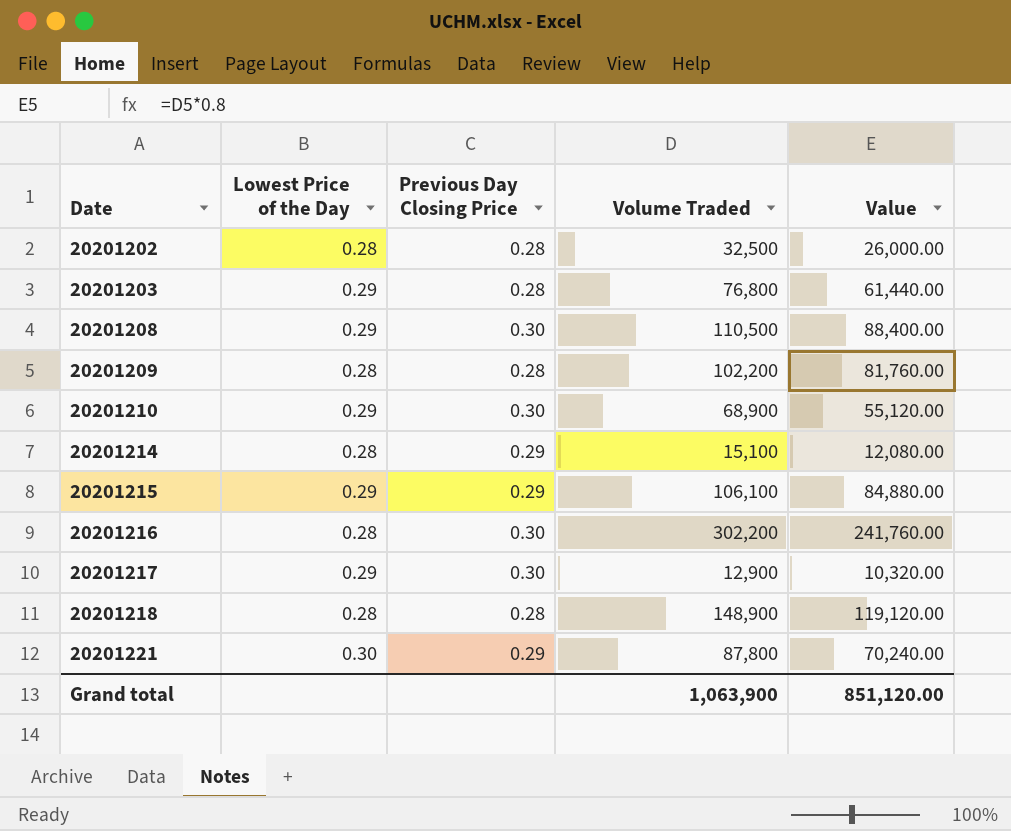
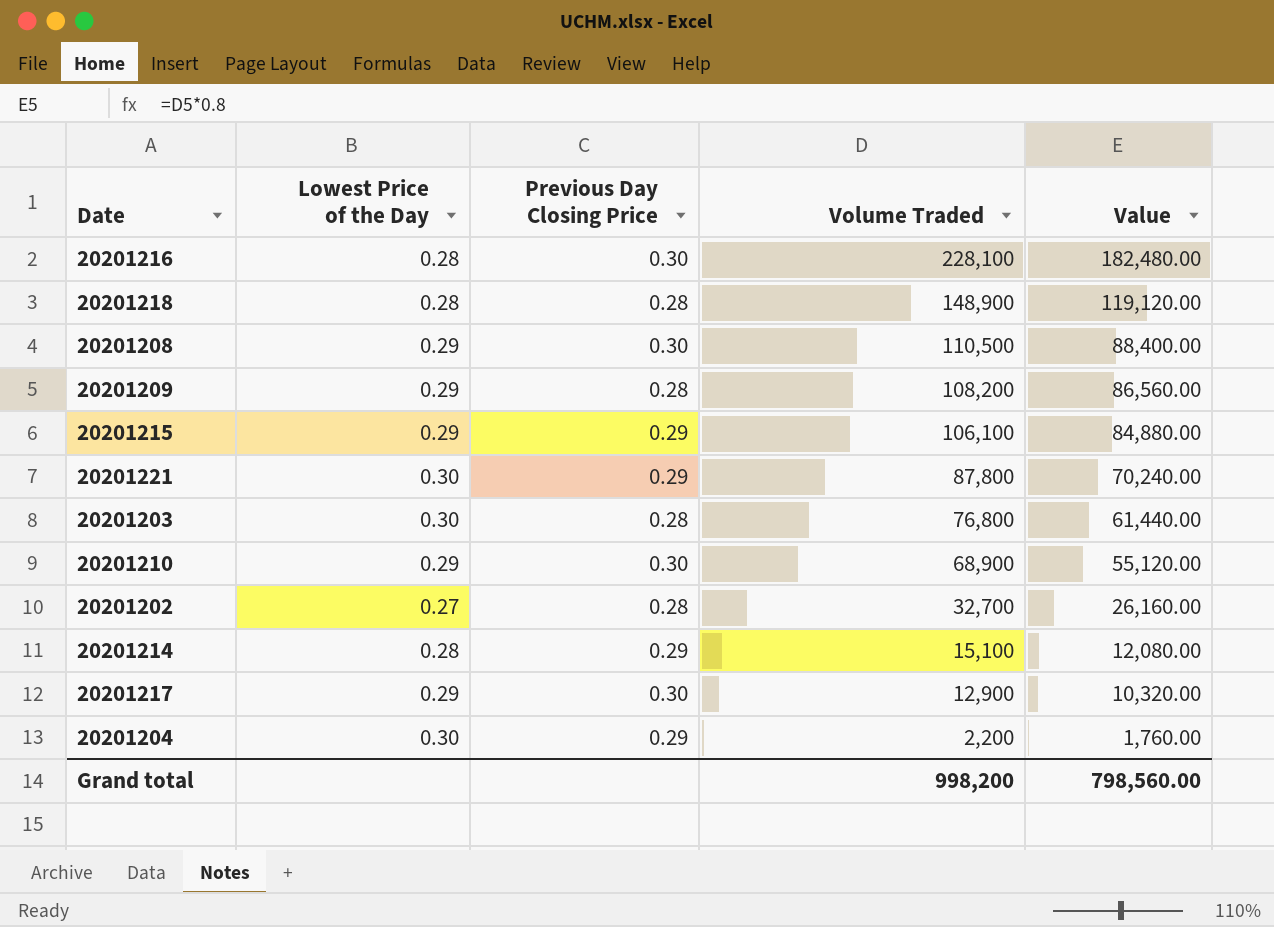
row order: Date ascending -> Volume Traded descending
20201216 | Volume Traded: 302,200 -> 228,100
20201216 | Value: 241,760.00 -> 182,480.00
20201209 | Lowest Price of the Day: 0.28 -> 0.29
20201209 | Volume Traded: 102,200 -> 108,200
20201209 | Value: 81,760.00 -> 86,560.00
20201203 | Lowest Price of the Day: 0.29 -> 0.30
20201202 | Lowest Price of the Day: 0.28 -> 0.27
20201202 | Volume Traded: 32,500 -> 32,700
20201202 | Value: 26,000.00 -> 26,160.00
row 20201204: none -> 0.30 | 0.29 | 2,200 | 1,760.00
Grand total | Volume Traded: 1,063,900 -> 998,200
Grand total | Value: 851,120.00 -> 798,560.00

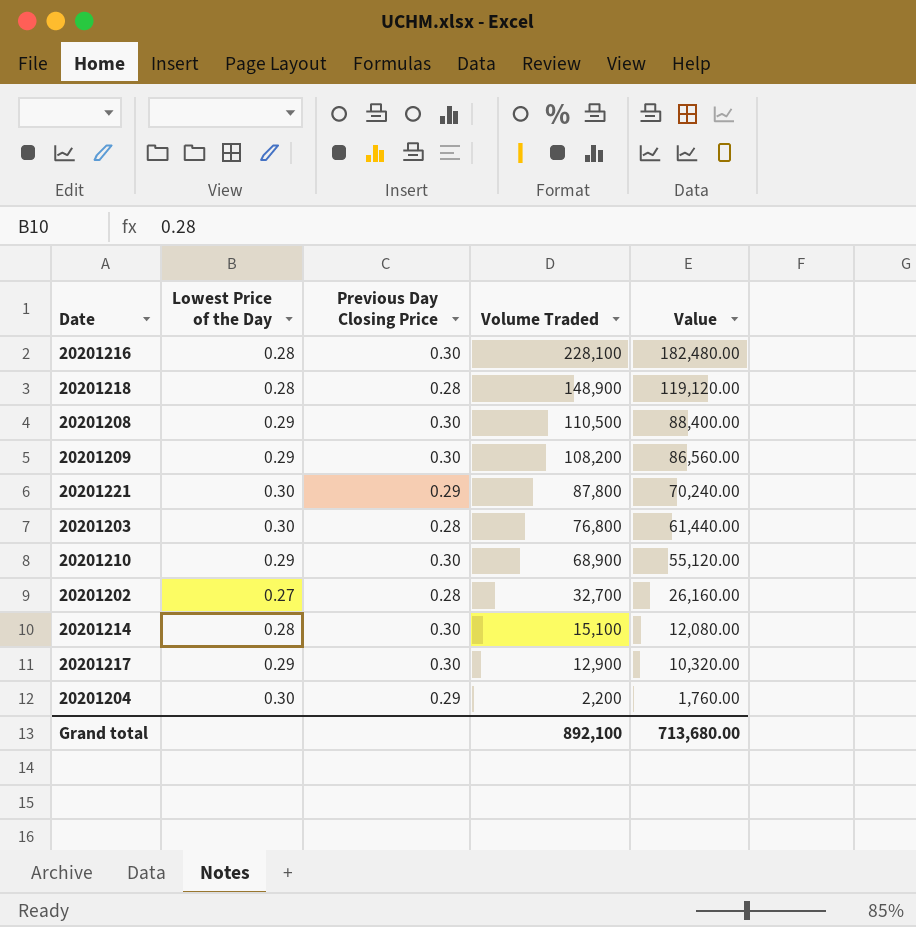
row 20201215: 0.29 | 0.29 | 106,100 | 84,880.00 -> none
20201209 | Previous Day Closing Price: 0.28 -> 0.30
20201214 | Previous Day Closing Price: 0.29 -> 0.30
Grand total | Volume Traded: 998,200 -> 892,100
Grand total | Value: 798,560.00 -> 713,680.00

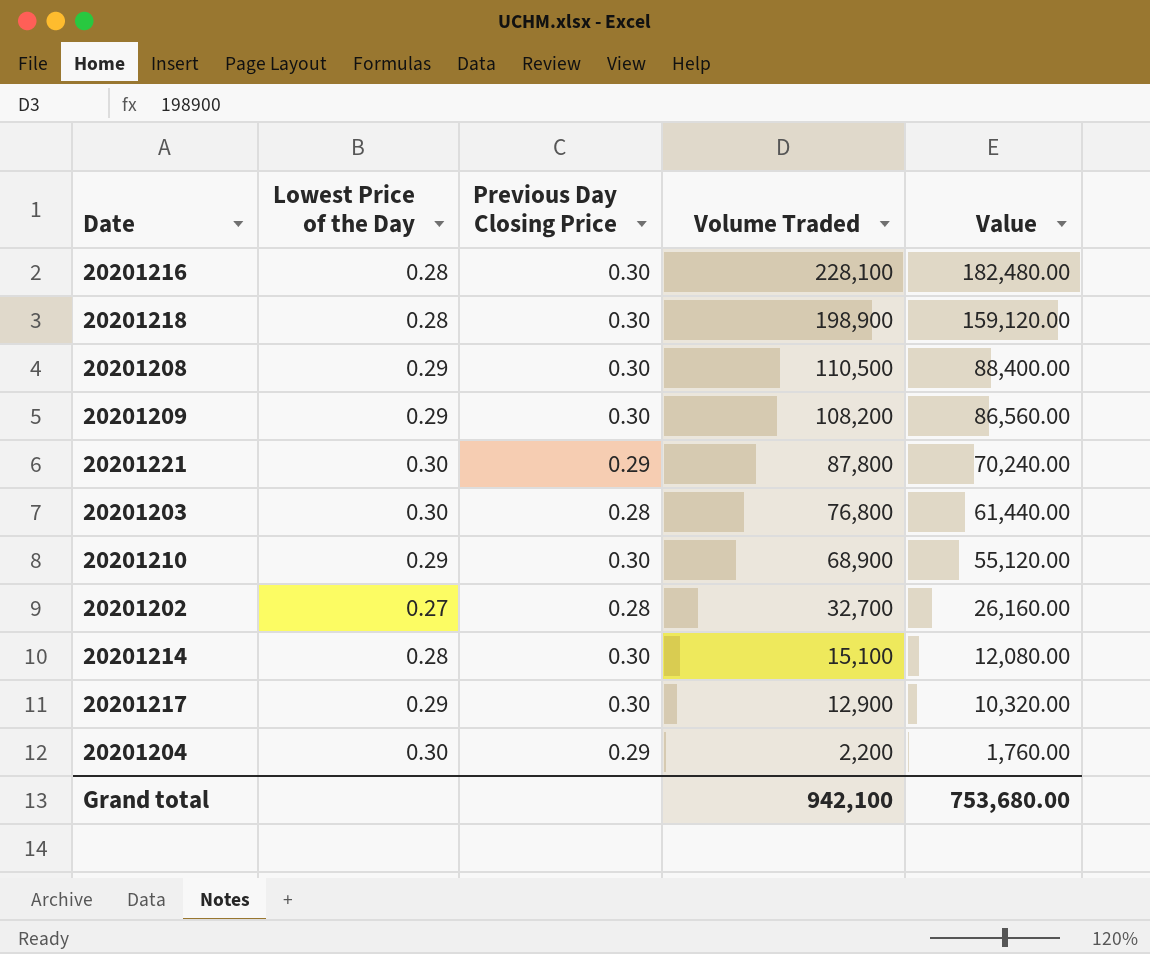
20201218 | Previous Day Closing Price: 0.28 -> 0.30
20201218 | Volume Traded: 148,900 -> 198,900
20201218 | Value: 119,120.00 -> 159,120.00
Grand total | Volume Traded: 892,100 -> 942,100
Grand total | Value: 713,680.00 -> 753,680.00

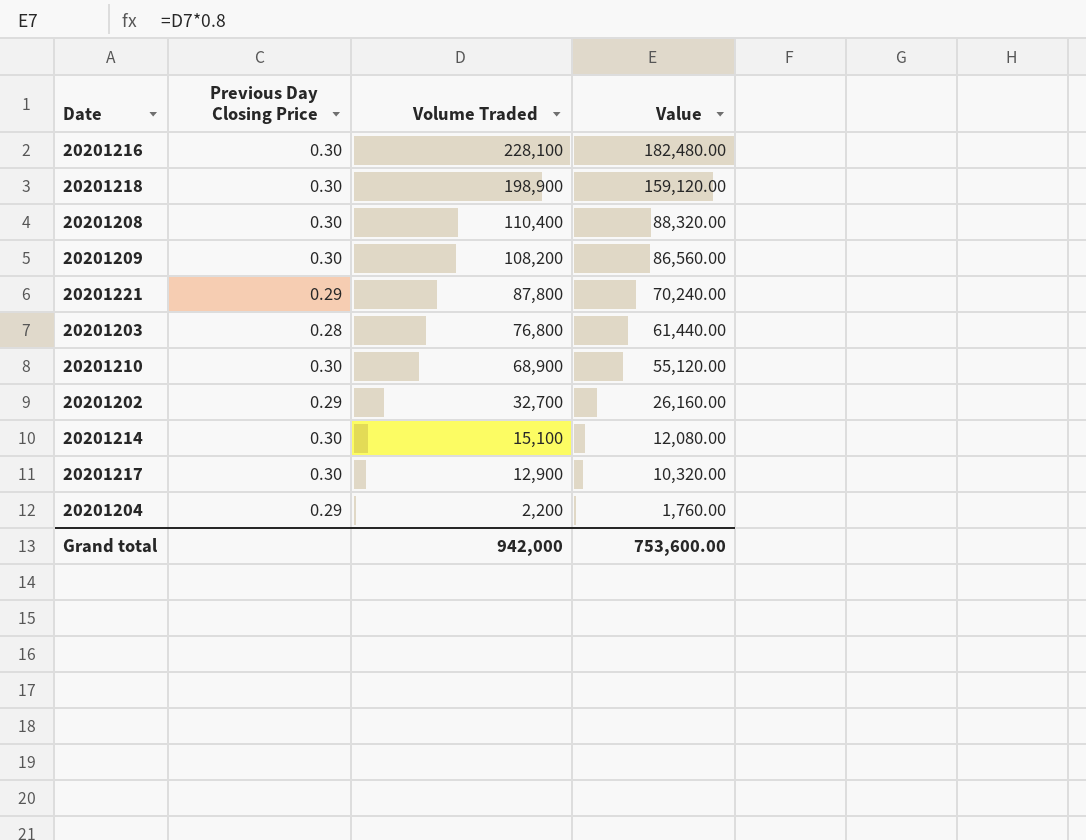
column Lowest Price of the Day | position: 2 -> none
20201208 | Volume Traded: 110,500 -> 110,400
20201208 | Value: 88,400.00 -> 88,320.00
20201202 | Previous Day Closing Price: 0.28 -> 0.29
Grand total | Volume Traded: 942,100 -> 942,000
Grand total | Value: 753,680.00 -> 753,600.00

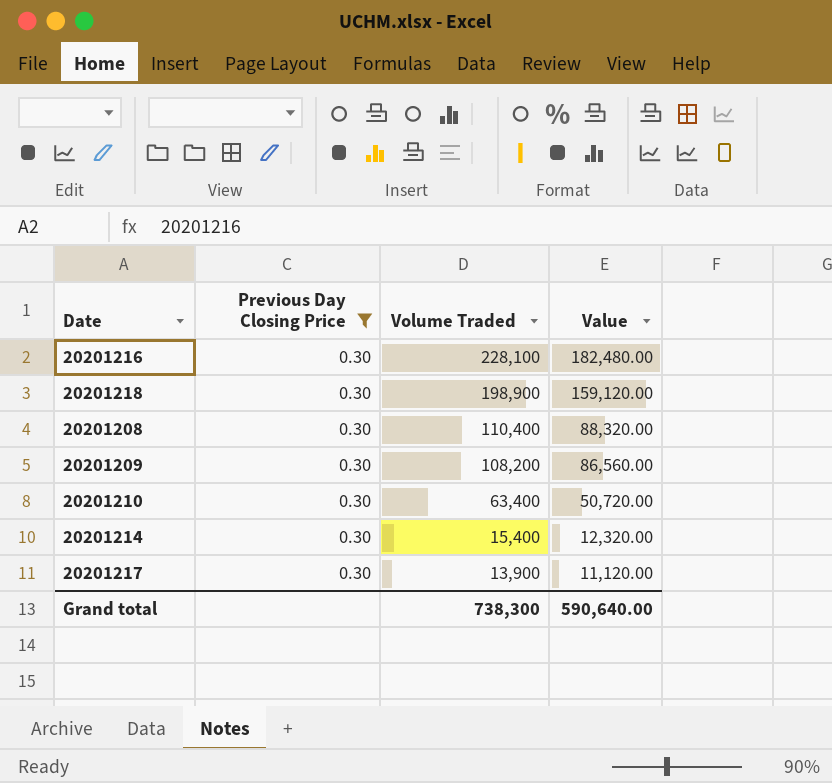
filter: none -> Previous Day Closing Price = 0.30
20201210 | Volume Traded: 68,900 -> 63,400
20201210 | Value: 55,120.00 -> 50,720.00
20201214 | Volume Traded: 15,100 -> 15,400
20201214 | Value: 12,080.00 -> 12,320.00
20201217 | Volume Traded: 12,900 -> 13,900
20201217 | Value: 10,320.00 -> 11,120.00
Grand total | Volume Traded: 942,000 -> 738,300
Grand total | Value: 753,600.00 -> 590,640.00

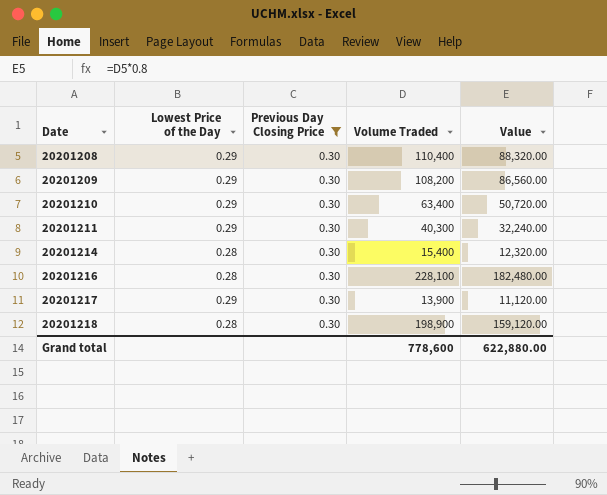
row order: Volume Traded descending -> Date ascending
column Lowest Price of the Day | position: none -> 2
row 20201211: none -> 0.29 | 0.30 | 40,300 | 32,240.00
Grand total | Volume Traded: 738,300 -> 778,600
Grand total | Value: 590,640.00 -> 622,880.00

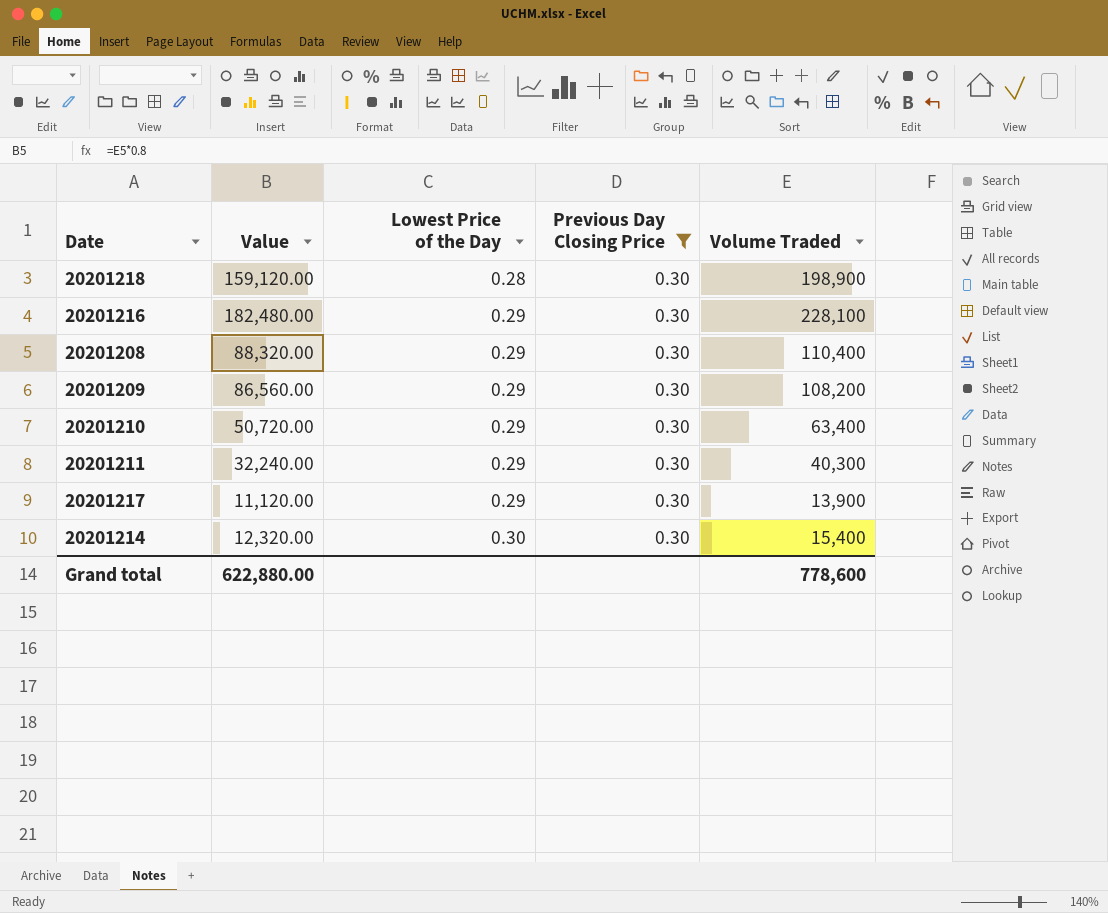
row order: Date ascending -> Lowest Price of the Day ascending
column Value | position: 5 -> 2
20201216 | Lowest Price of the Day: 0.28 -> 0.29
20201214 | Lowest Price of the Day: 0.28 -> 0.30

